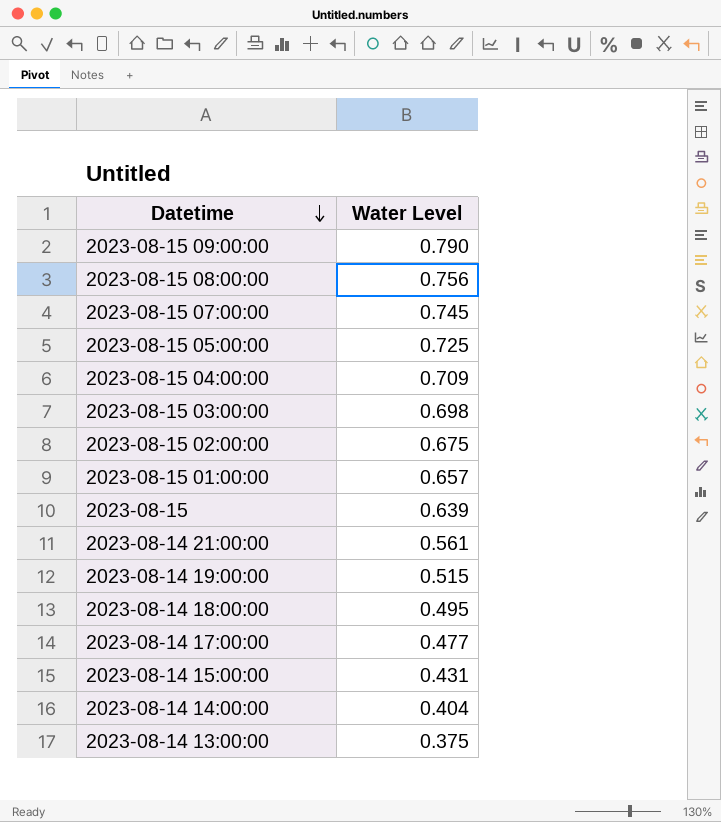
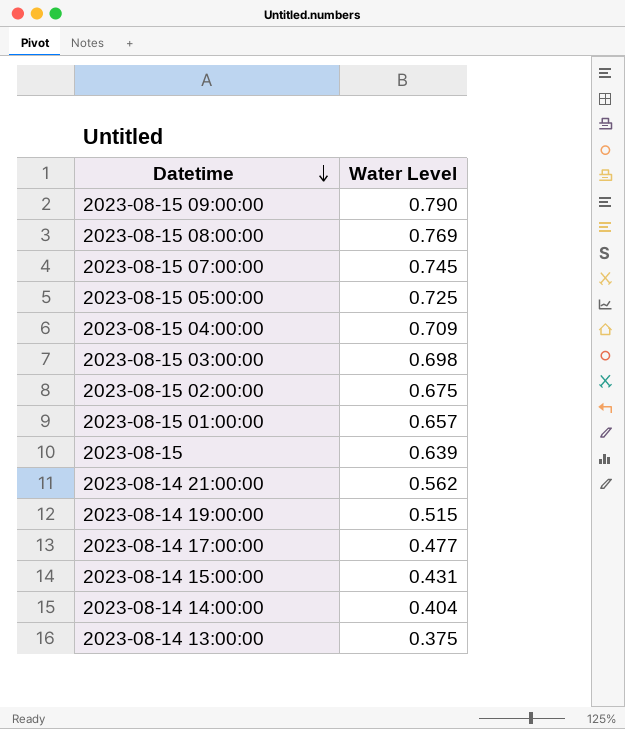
row 2023-08-14 18:00:00: 0.495 -> none
2023-08-15 08:00:00 | Water Level: 0.756 -> 0.769
2023-08-14 21:00:00 | Water Level: 0.561 -> 0.562

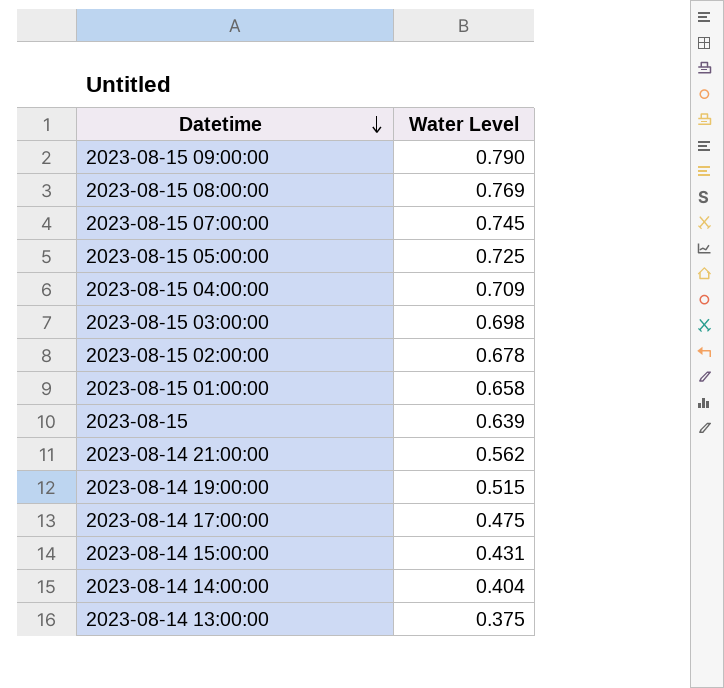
2023-08-15 02:00:00 | Water Level: 0.675 -> 0.678
2023-08-15 01:00:00 | Water Level: 0.657 -> 0.658
2023-08-14 17:00:00 | Water Level: 0.477 -> 0.475

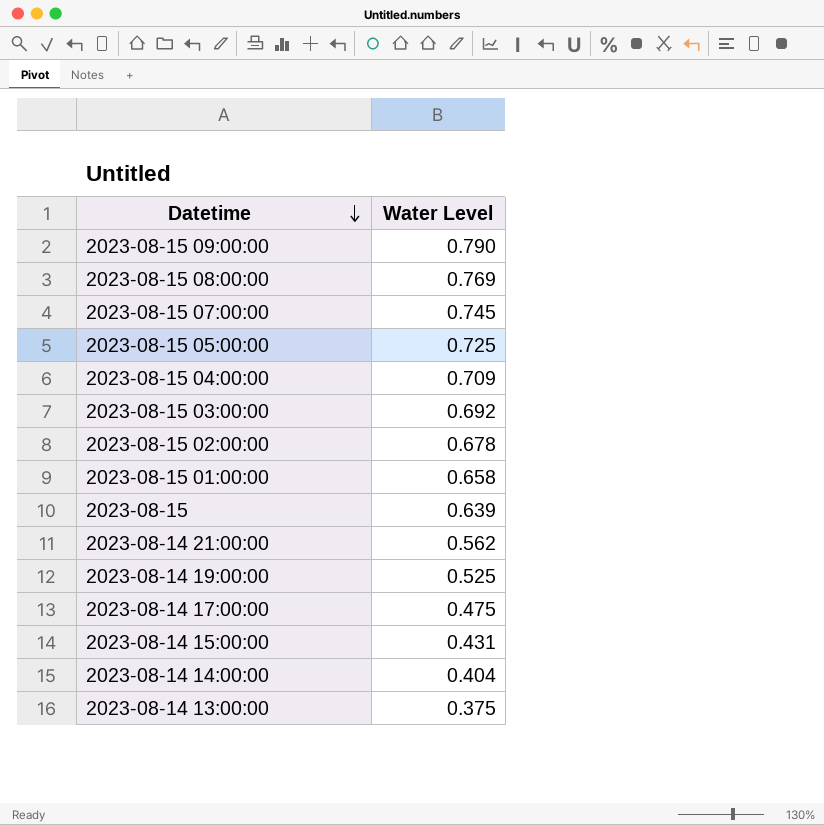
2023-08-15 03:00:00 | Water Level: 0.698 -> 0.692
2023-08-14 19:00:00 | Water Level: 0.515 -> 0.525

